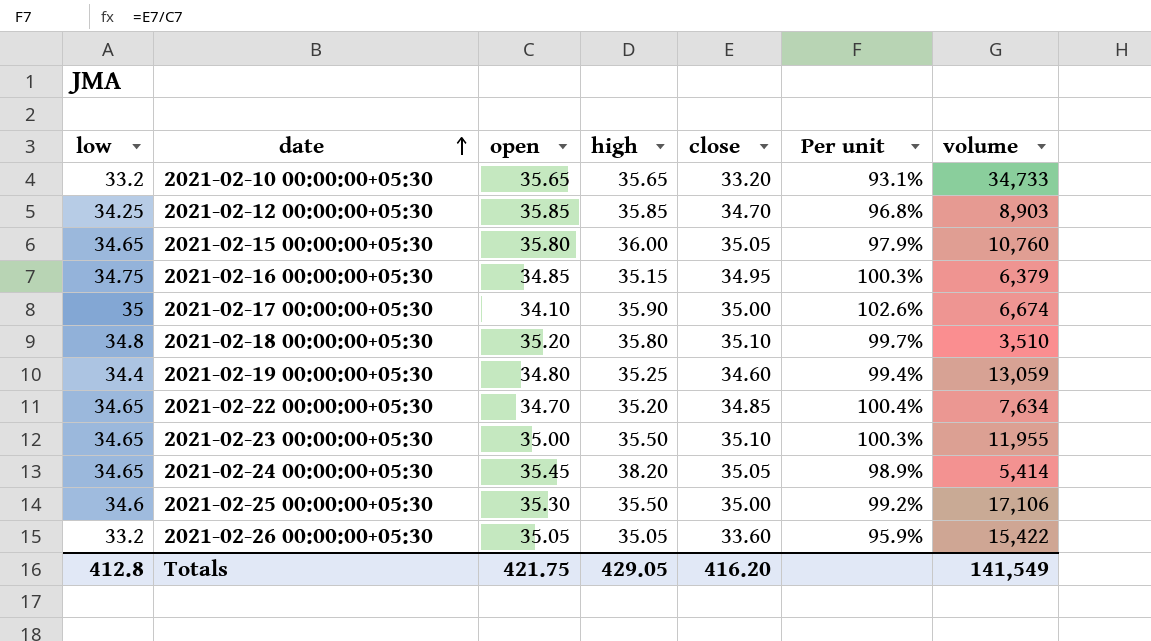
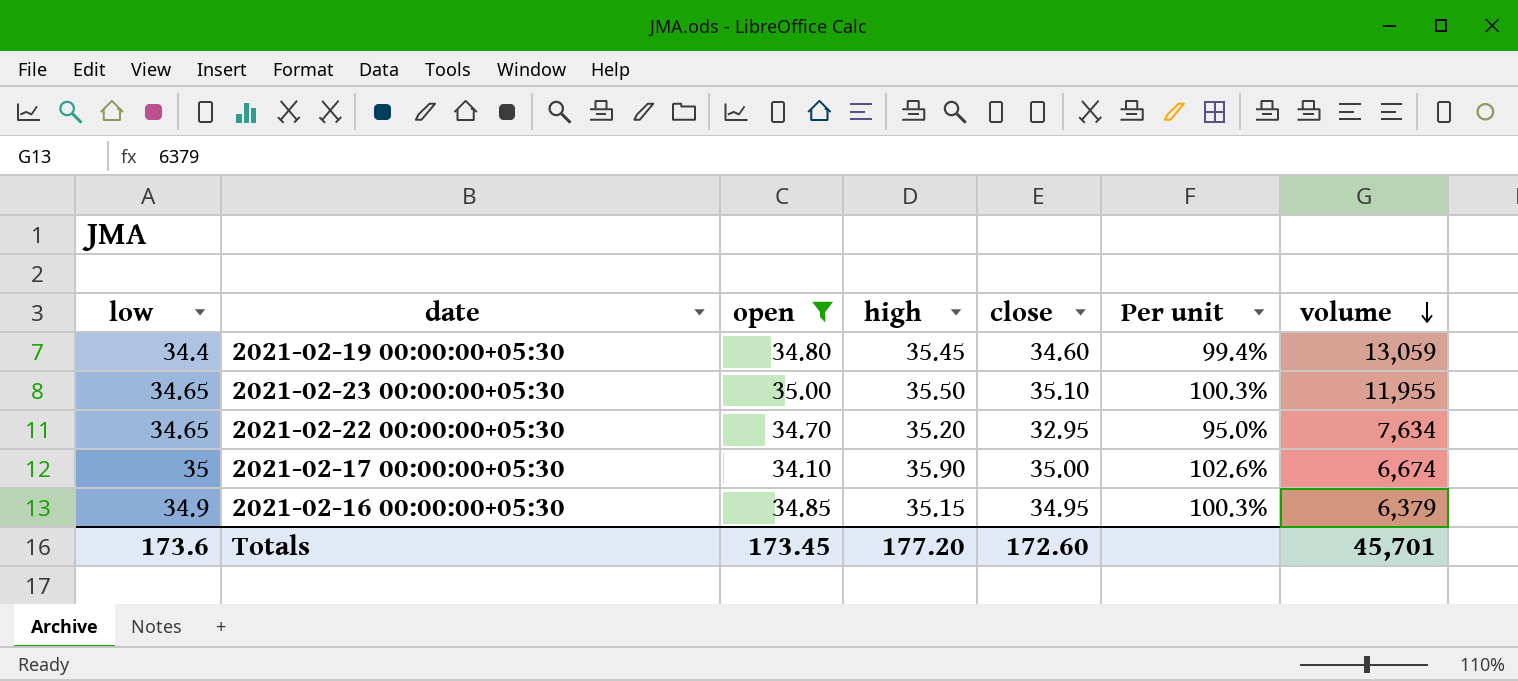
filter: none -> open <= 35.00
row order: date ascending -> volume descending
2021-02-19 00:00:00+05:30 | high: 35.25 -> 35.45
2021-02-22 00:00:00+05:30 | close: 34.85 -> 32.95
2021-02-22 00:00:00+05:30 | Per unit: 100.4% -> 95.0%
2021-02-16 00:00:00+05:30 | low: 34.75 -> 34.9
Totals | low: 412.8 -> 173.6
Totals | open: 421.75 -> 173.45
Totals | high: 429.05 -> 177.20
Totals | close: 416.20 -> 172.60
Totals | volume: 141,549 -> 45,701

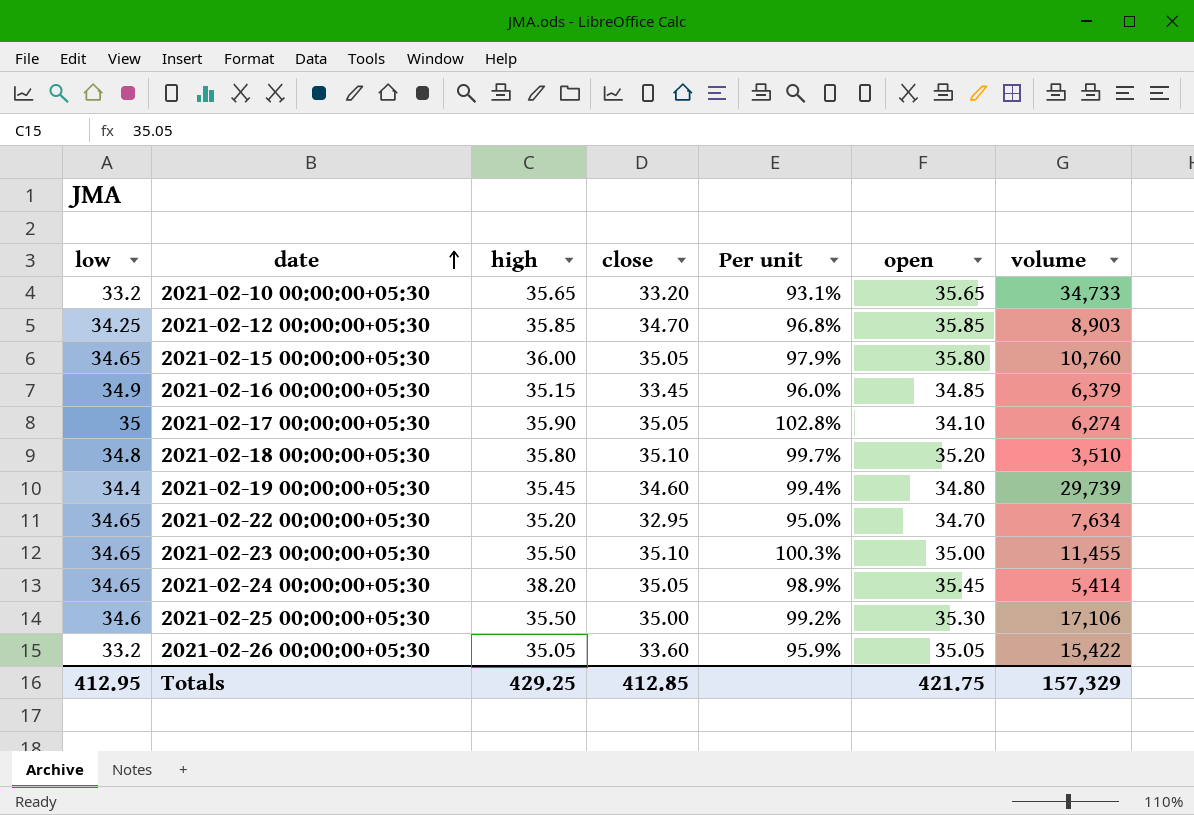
filter: open <= 35.00 -> none
row order: volume descending -> date ascending
column open | position: 3 -> 6
2021-02-16 00:00:00+05:30 | close: 34.95 -> 33.45
2021-02-16 00:00:00+05:30 | Per unit: 100.3% -> 96.0%
2021-02-17 00:00:00+05:30 | close: 35.00 -> 35.05
2021-02-17 00:00:00+05:30 | Per unit: 102.6% -> 102.8%
2021-02-17 00:00:00+05:30 | volume: 6,674 -> 6,274
2021-02-19 00:00:00+05:30 | volume: 13,059 -> 29,739
2021-02-23 00:00:00+05:30 | volume: 11,955 -> 11,455
Totals | low: 173.6 -> 412.95
Totals | high: 177.20 -> 429.25
Totals | close: 172.60 -> 412.85
Totals | open: 173.45 -> 421.75
Totals | volume: 45,701 -> 157,329

